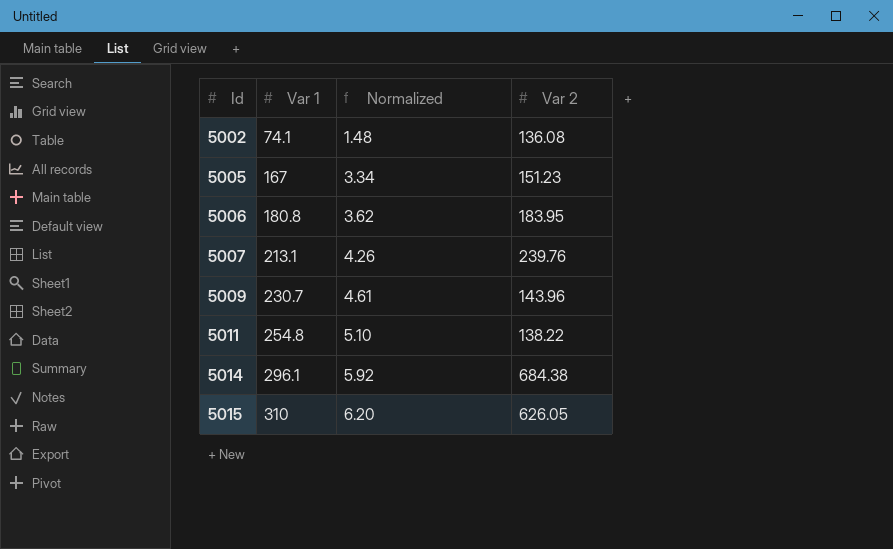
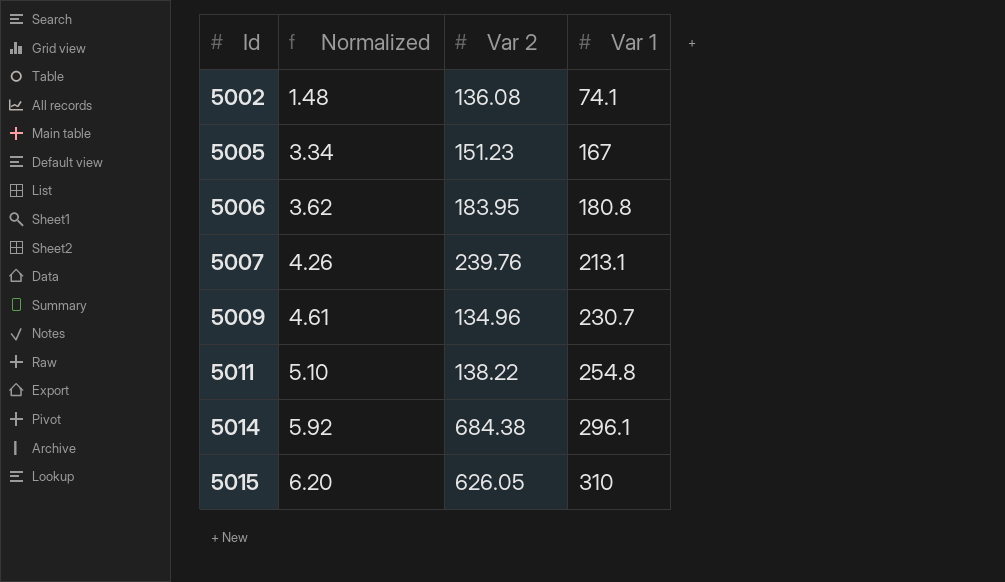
column Var 1 | position: 2 -> 4
5009 | Var 2: 143.96 -> 134.96

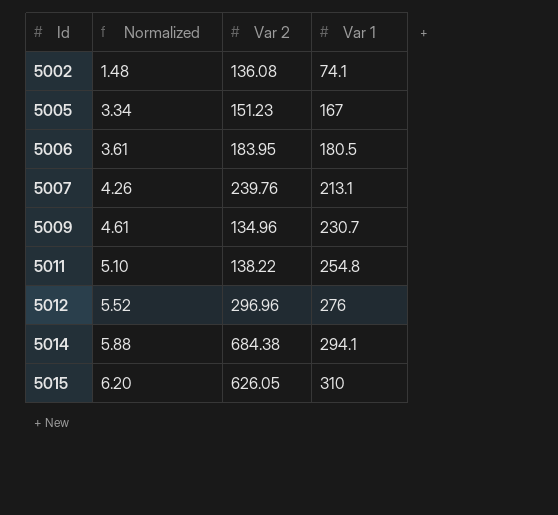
5006 | Normalized: 3.62 -> 3.61
5006 | Var 1: 180.8 -> 180.5
row 5012: none -> 5.52 | 296.96 | 276
5014 | Normalized: 5.92 -> 5.88
5014 | Var 1: 296.1 -> 294.1

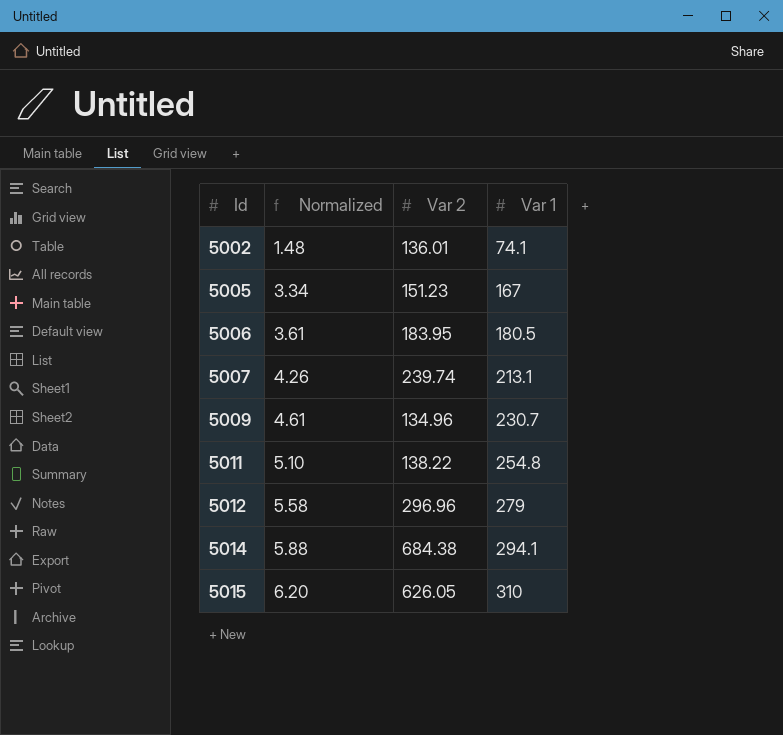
5002 | Var 2: 136.08 -> 136.01
5007 | Var 2: 239.76 -> 239.74
5012 | Normalized: 5.52 -> 5.58
5012 | Var 1: 276 -> 279

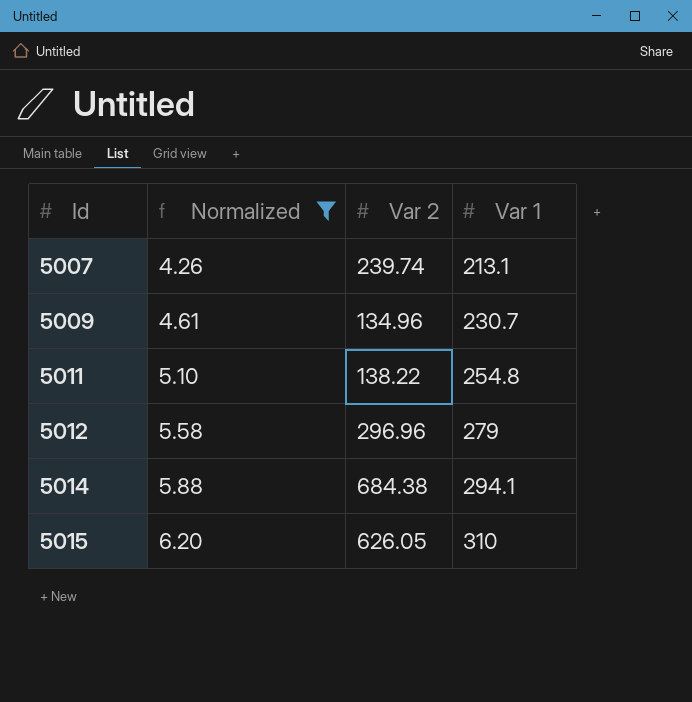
filter: none -> Normalized >= 4.26

